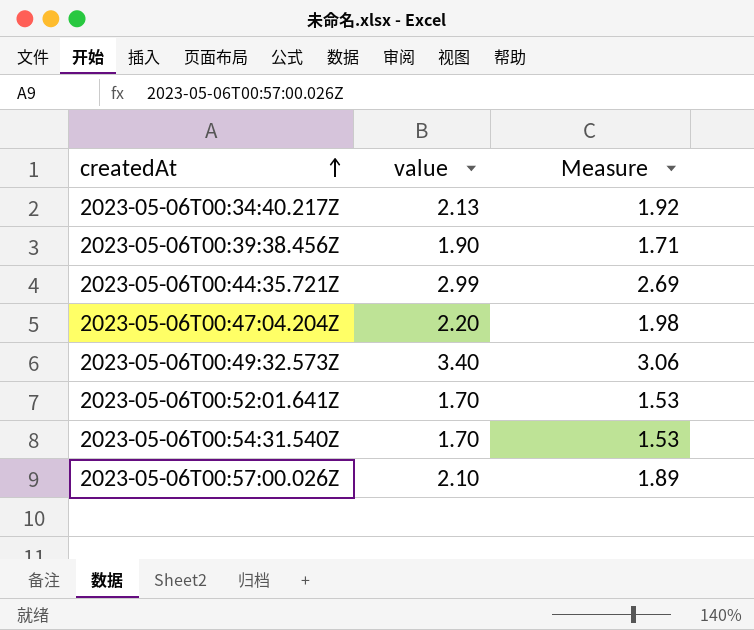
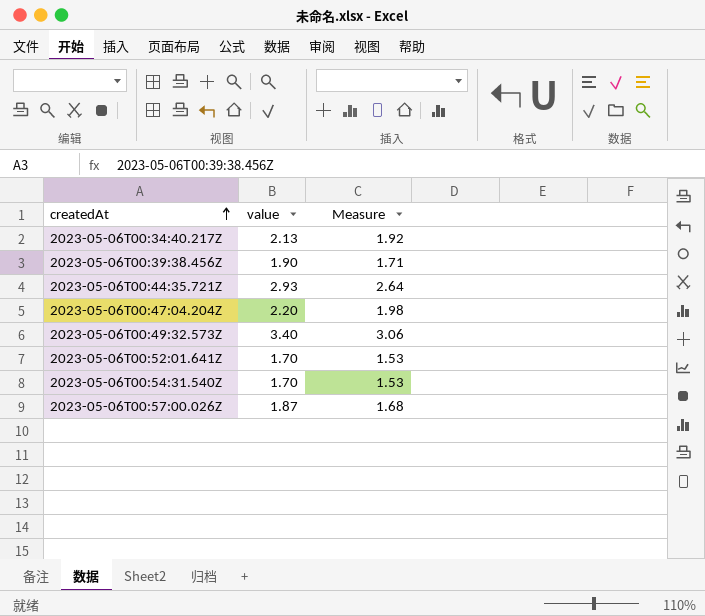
2023-05-06T00:44:35.721Z | value: 2.99 -> 2.93
2023-05-06T00:44:35.721Z | Measure: 2.69 -> 2.64
2023-05-06T00:57:00.026Z | value: 2.10 -> 1.87
2023-05-06T00:57:00.026Z | Measure: 1.89 -> 1.68

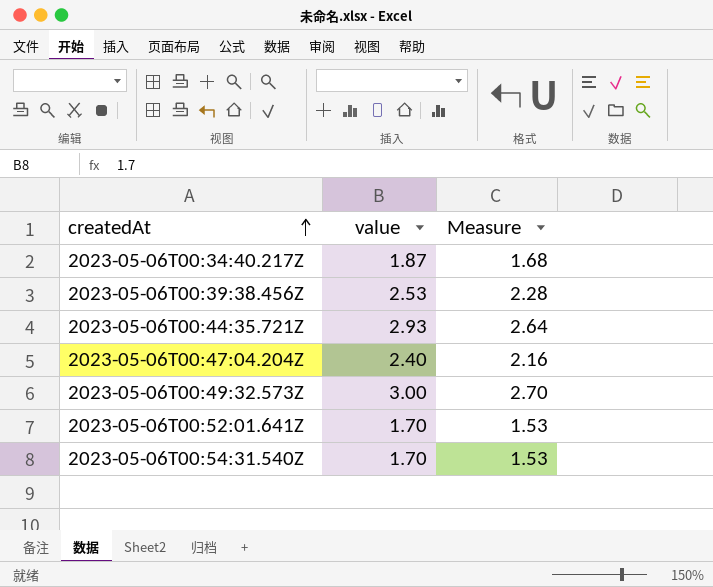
row 2023-05-06T00:57:00.026Z: 1.87 | 1.68 -> none
2023-05-06T00:34:40.217Z | value: 2.13 -> 1.87
2023-05-06T00:34:40.217Z | Measure: 1.92 -> 1.68
2023-05-06T00:39:38.456Z | value: 1.90 -> 2.53
2023-05-06T00:39:38.456Z | Measure: 1.71 -> 2.28
2023-05-06T00:47:04.204Z | value: 2.20 -> 2.40
2023-05-06T00:47:04.204Z | Measure: 1.98 -> 2.16
2023-05-06T00:49:32.573Z | value: 3.40 -> 3.00
2023-05-06T00:49:32.573Z | Measure: 3.06 -> 2.70

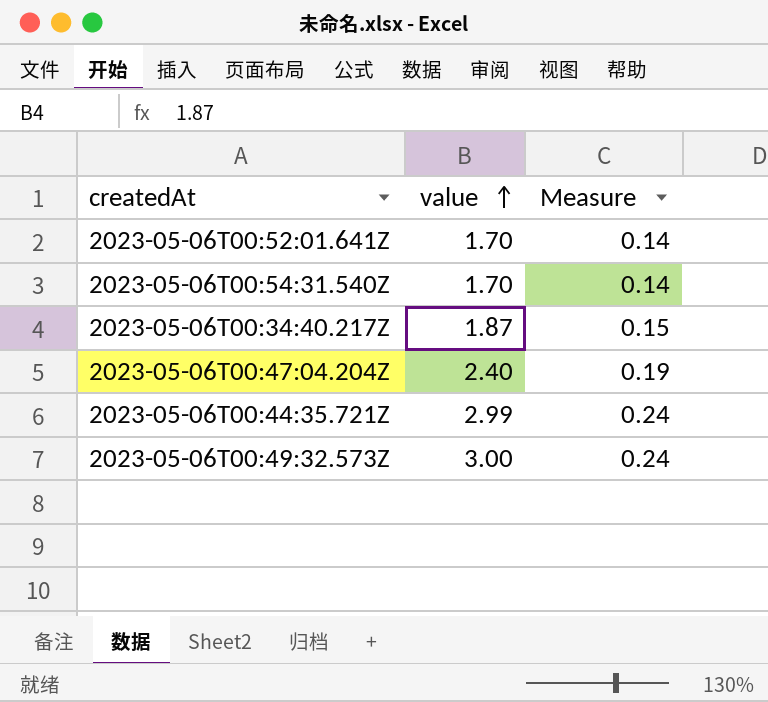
row order: createdAt ascending -> value ascending
column Measure | formula: [value] * 0.9 -> [value] * 0.08
row 2023-05-06T00:39:38.456Z: 2.53 | 2.28 -> none
2023-05-06T00:44:35.721Z | value: 2.93 -> 2.99

